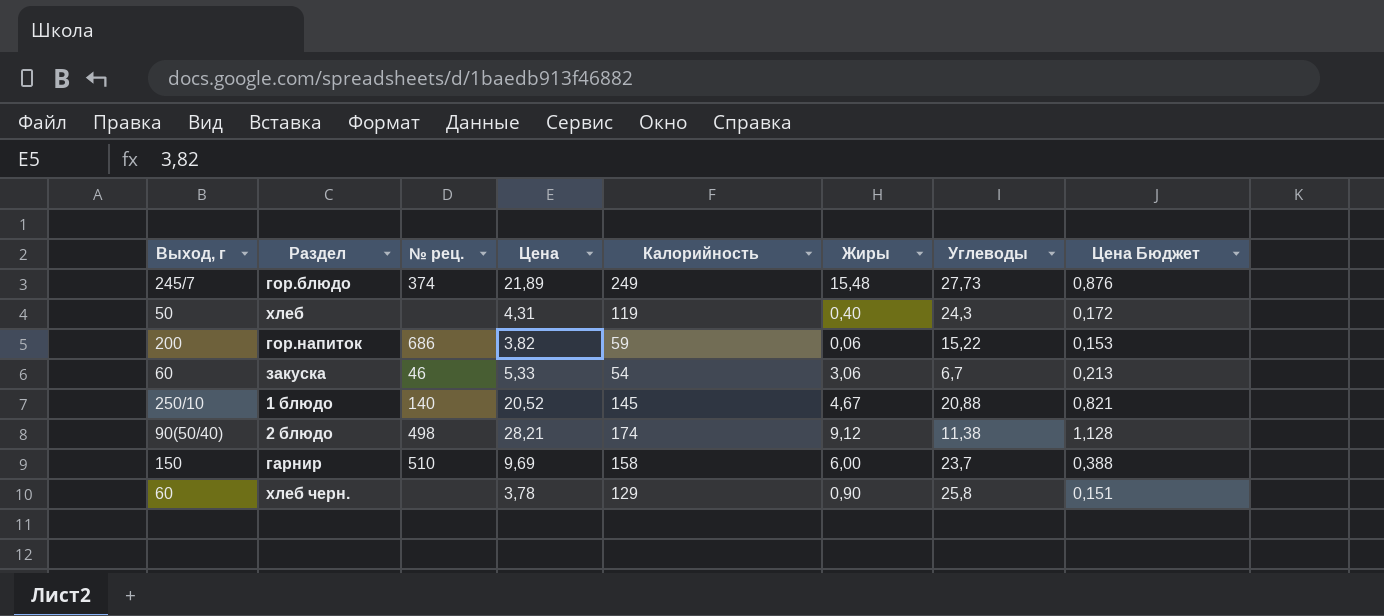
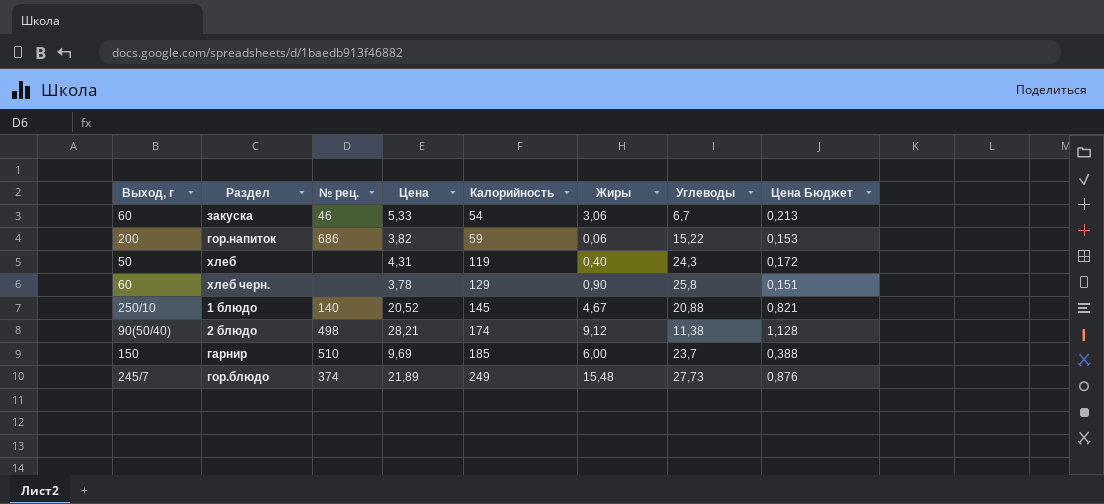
row order: none -> Калорийность ascending
гарнир | Калорийность: 158 -> 185

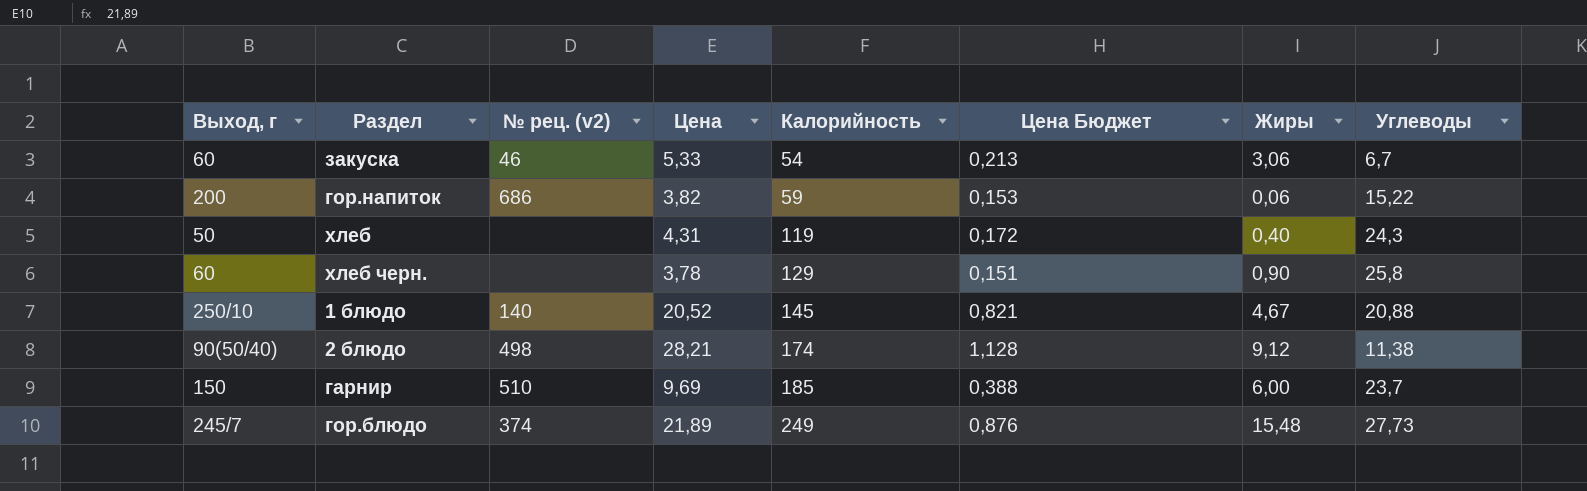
column name: № рец. -> № рец. (v2)
column Цена Бюджет | position: 8 -> 6

